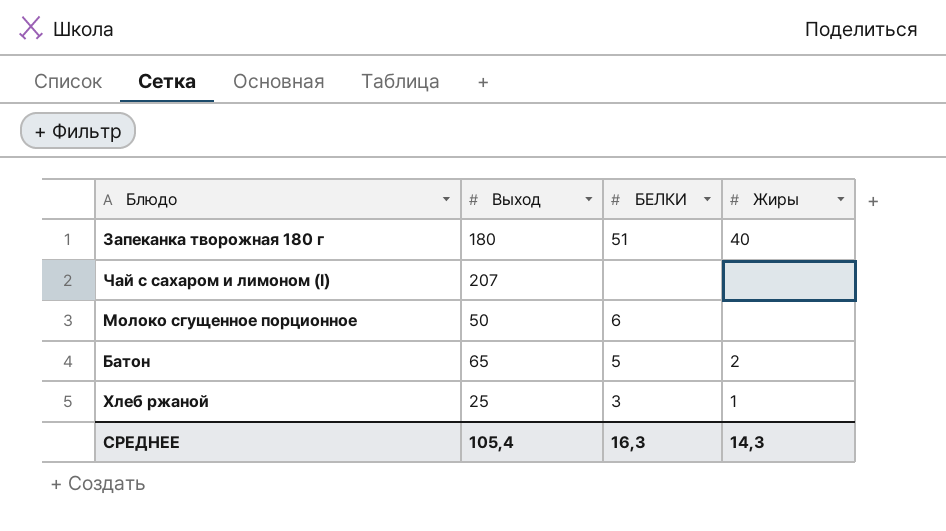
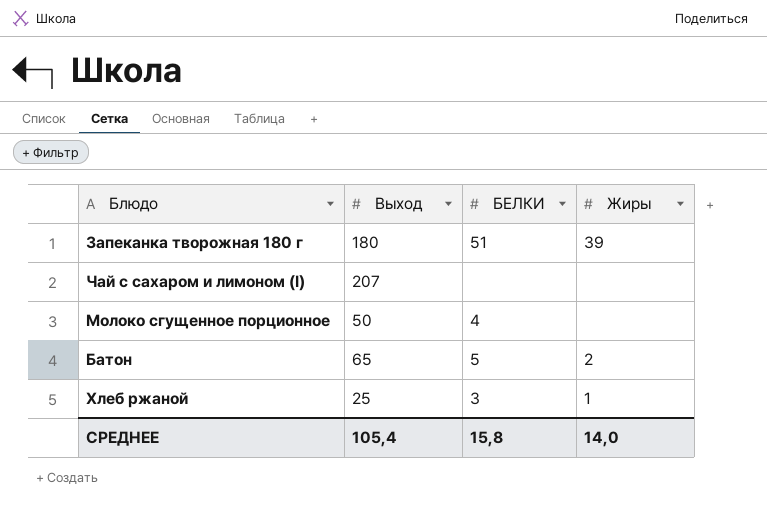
Запеканка творожная 180 г | Жиры: 40 -> 39
Молоко сгущенное порционное | БЕЛКИ: 6 -> 4
СРЕДНЕЕ | БЕЛКИ: 16,3 -> 15,8
СРЕДНЕЕ | Жиры: 14,3 -> 14,0

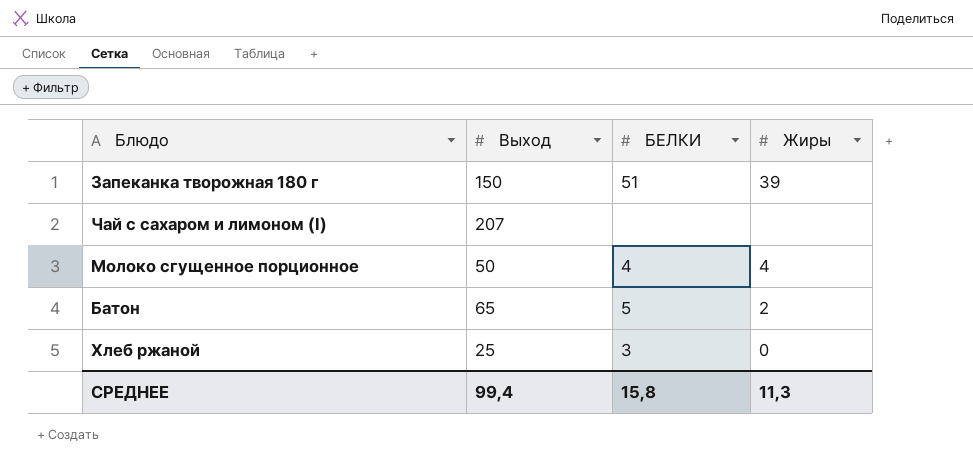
Запеканка творожная 180 г | Выход: 180 -> 150
Молоко сгущенное порционное | Жиры: none -> 4
Хлеб ржаной | Жиры: 1 -> 0
СРЕДНЕЕ | Выход: 105,4 -> 99,4
СРЕДНЕЕ | Жиры: 14,0 -> 11,3

